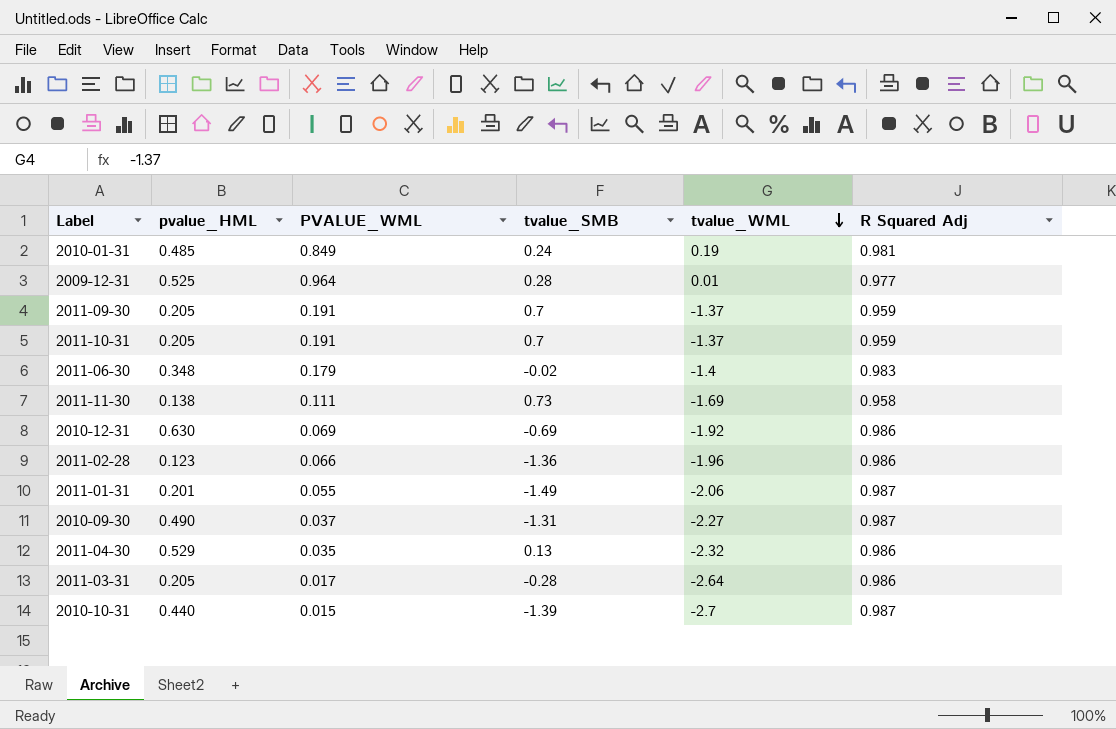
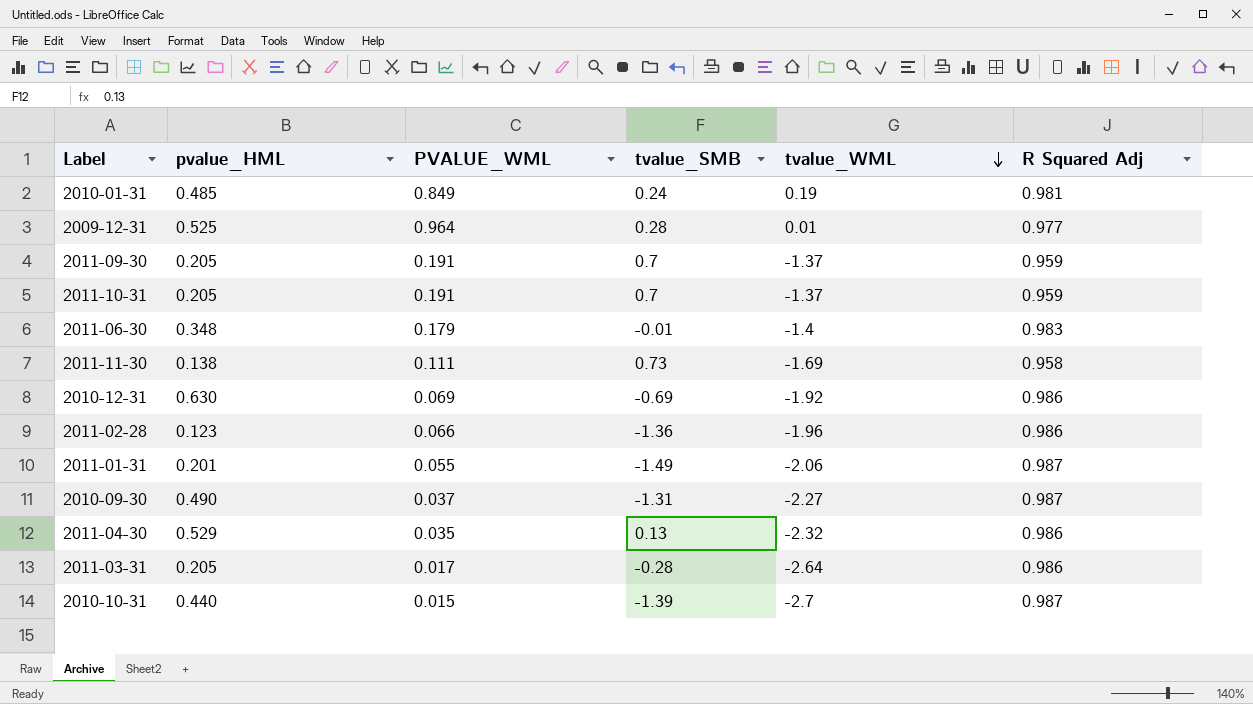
2011-06-30 | tvalue_SMB: -0.02 -> -0.01

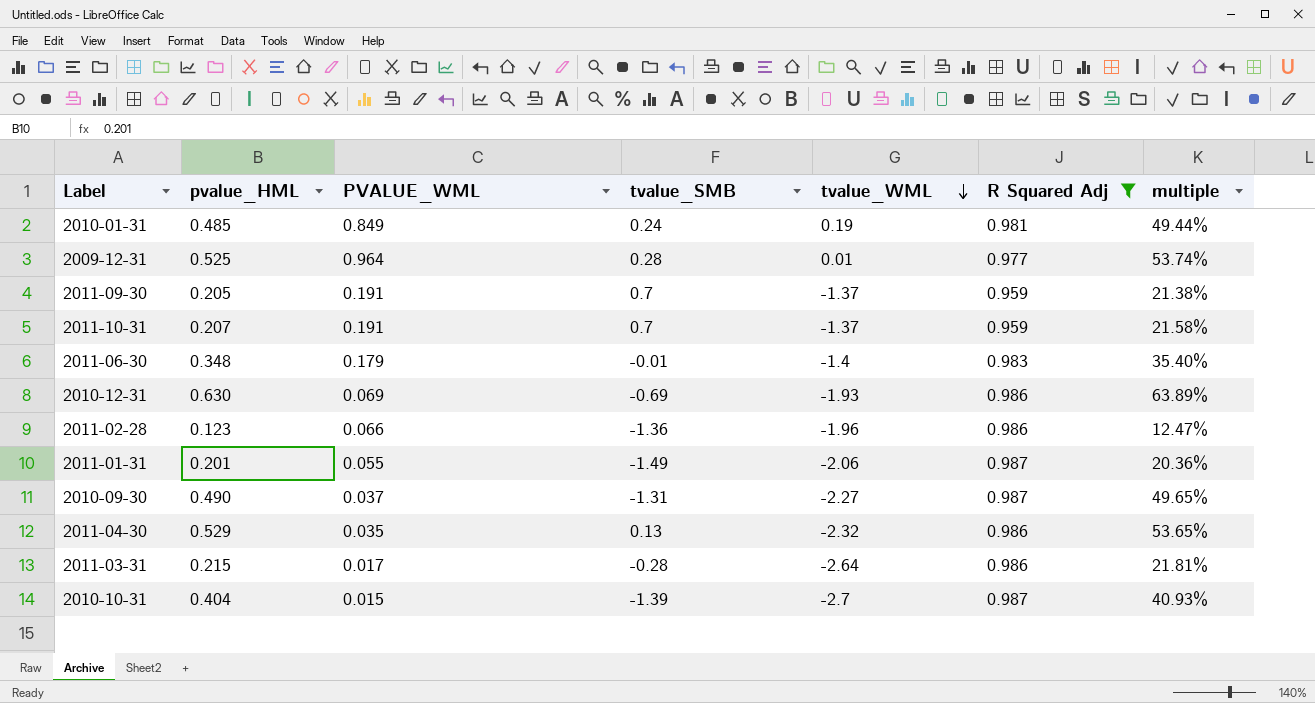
filter: none -> R Squared Adj != 0.958
column multiple | formula: none -> [pvalue_HML] / [R Squared Adj]
2011-10-31 | pvalue_HML: 0.205 -> 0.207
2010-12-31 | tvalue_WML: -1.92 -> -1.93
2011-03-31 | pvalue_HML: 0.205 -> 0.215
2010-10-31 | pvalue_HML: 0.440 -> 0.404

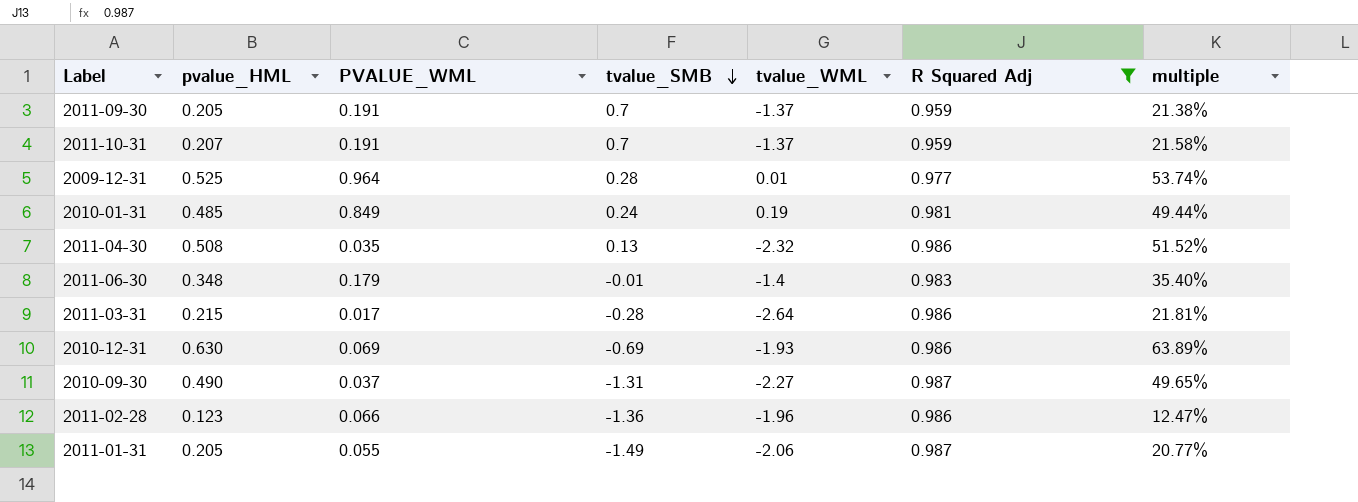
row order: tvalue_WML descending -> tvalue_SMB descending
row 2010-10-31: 0.404 | 0.015 | -1.39 | -2.7 | 0.987 | 40.93% -> none
2011-04-30 | pvalue_HML: 0.529 -> 0.508
2011-04-30 | multiple: 53.65% -> 51.52%
2011-01-31 | pvalue_HML: 0.201 -> 0.205
2011-01-31 | multiple: 20.36% -> 20.77%

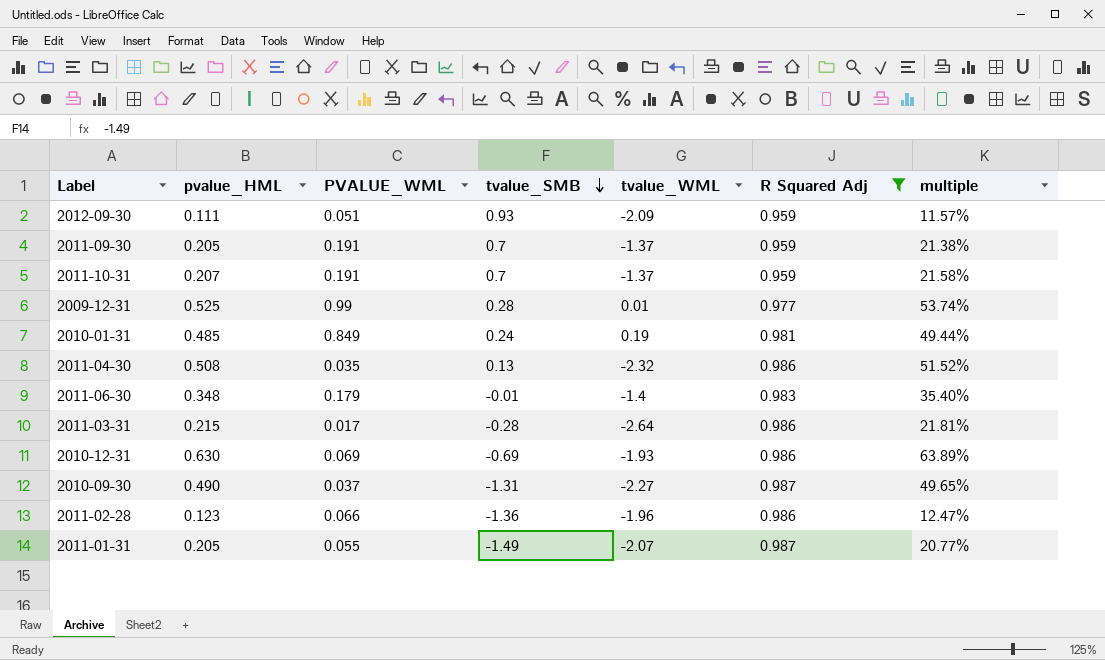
row 2012-09-30: none -> 0.111 | 0.051 | 0.93 | -2.09 | 0.959 | 11.57%
2009-12-31 | PVALUE_WML: 0.964 -> 0.99
2011-01-31 | tvalue_WML: -2.06 -> -2.07

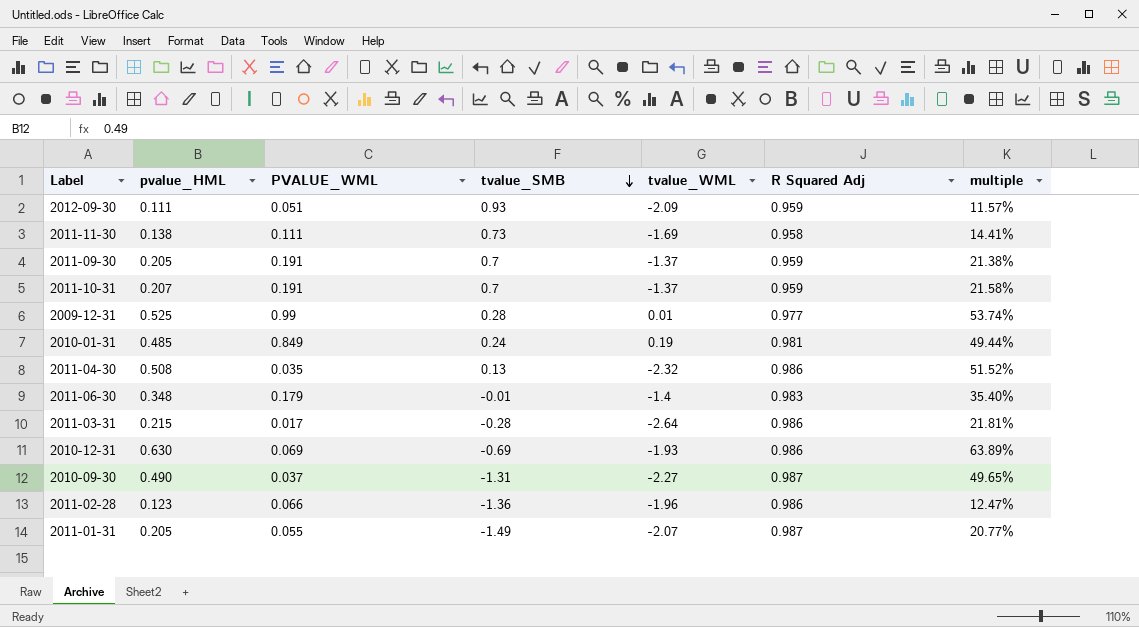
filter: R Squared Adj != 0.958 -> none

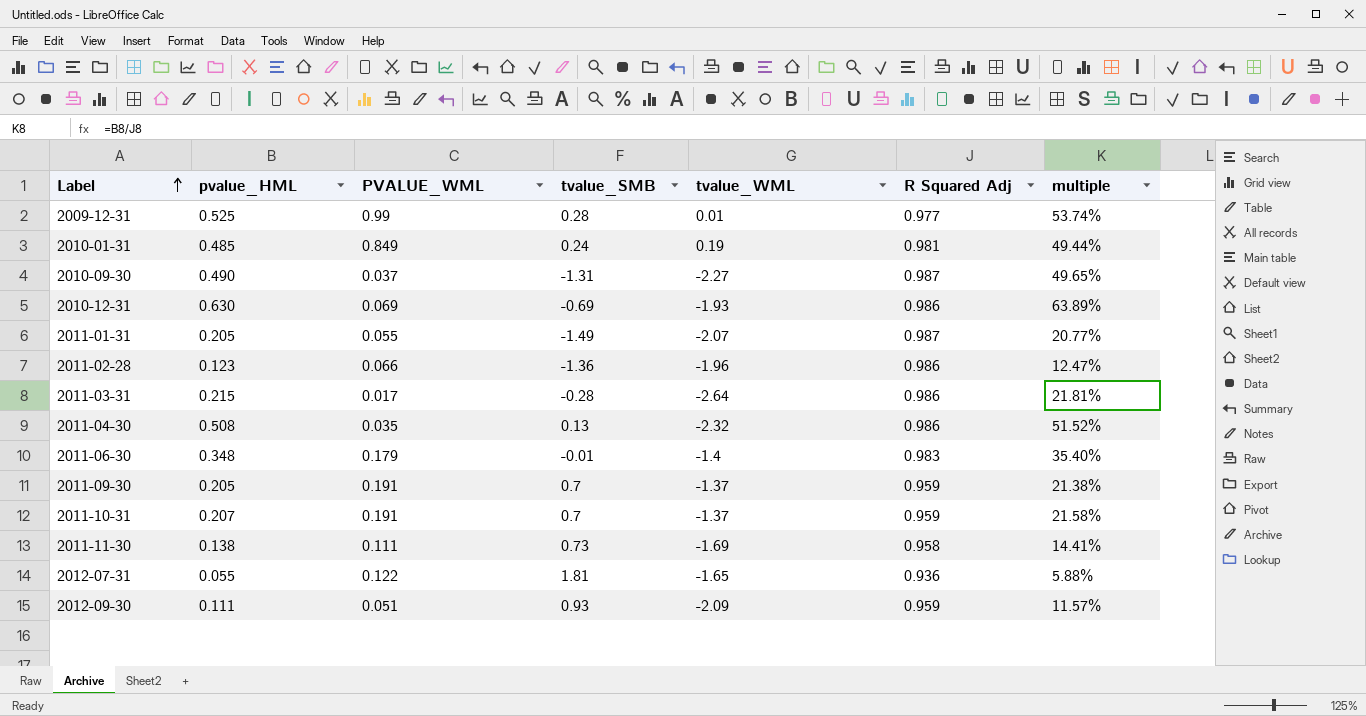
row order: tvalue_SMB descending -> Label ascending
row 2012-07-31: none -> 0.055 | 0.122 | 1.81 | -1.65 | 0.936 | 5.88%

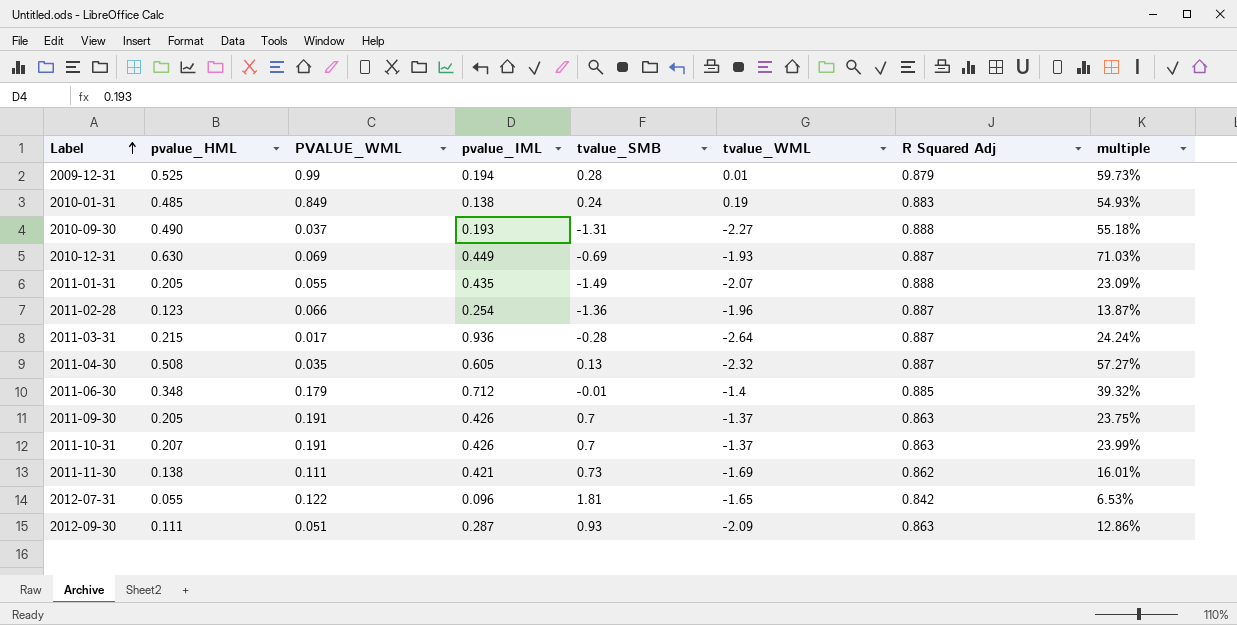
column pvalue_IML | position: none -> 4
2009-12-31 | R Squared Adj: 0.977 -> 0.879
2009-12-31 | multiple: 53.74% -> 59.73%
2010-01-31 | R Squared Adj: 0.981 -> 0.883
2010-01-31 | multiple: 49.44% -> 54.93%
2010-09-30 | R Squared Adj: 0.987 -> 0.888
2010-09-30 | multiple: 49.65% -> 55.18%
2010-12-31 | R Squared Adj: 0.986 -> 0.887
2010-12-31 | multiple: 63.89% -> 71.03%
2011-01-31 | R Squared Adj: 0.987 -> 0.888
2011-01-31 | multiple: 20.77% -> 23.09%
2011-02-28 | R Squared Adj: 0.986 -> 0.887
2011-02-28 | multiple: 12.47% -> 13.87%
2011-03-31 | R Squared Adj: 0.986 -> 0.887
2011-03-31 | multiple: 21.81% -> 24.24%
2011-04-30 | R Squared Adj: 0.986 -> 0.887
2011-04-30 | multiple: 51.52% -> 57.27%
2011-06-30 | R Squared Adj: 0.983 -> 0.885
2011-06-30 | multiple: 35.40% -> 39.32%
2011-09-30 | R Squared Adj: 0.959 -> 0.863
2011-09-30 | multiple: 21.38% -> 23.75%
2011-10-31 | R Squared Adj: 0.959 -> 0.863
2011-10-31 | multiple: 21.58% -> 23.99%
2011-11-30 | R Squared Adj: 0.958 -> 0.862
2011-11-30 | multiple: 14.41% -> 16.01%
2012-07-31 | R Squared Adj: 0.936 -> 0.842
2012-07-31 | multiple: 5.88% -> 6.53%
2012-09-30 | R Squared Adj: 0.959 -> 0.863
2012-09-30 | multiple: 11.57% -> 12.86%

